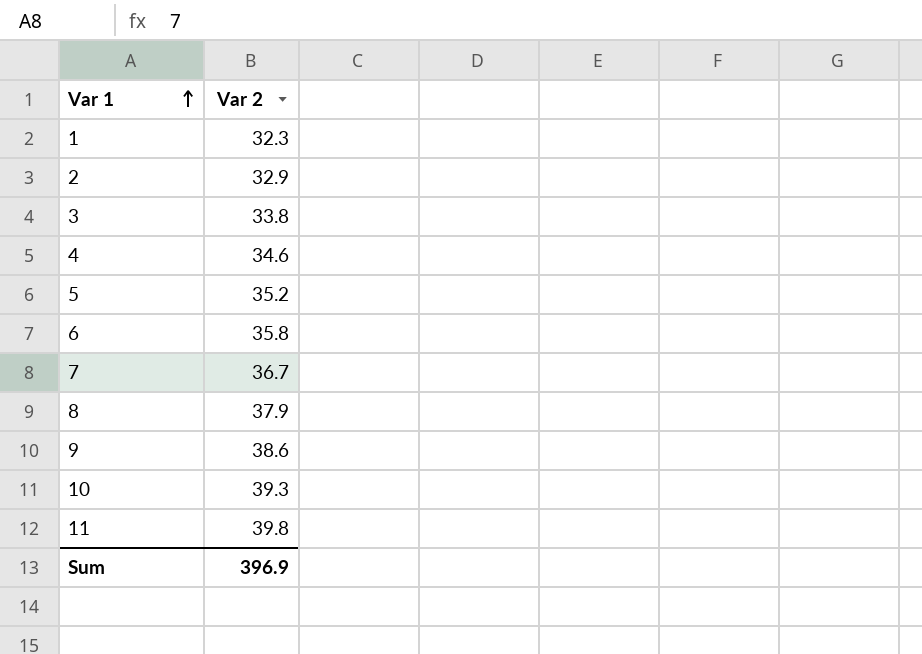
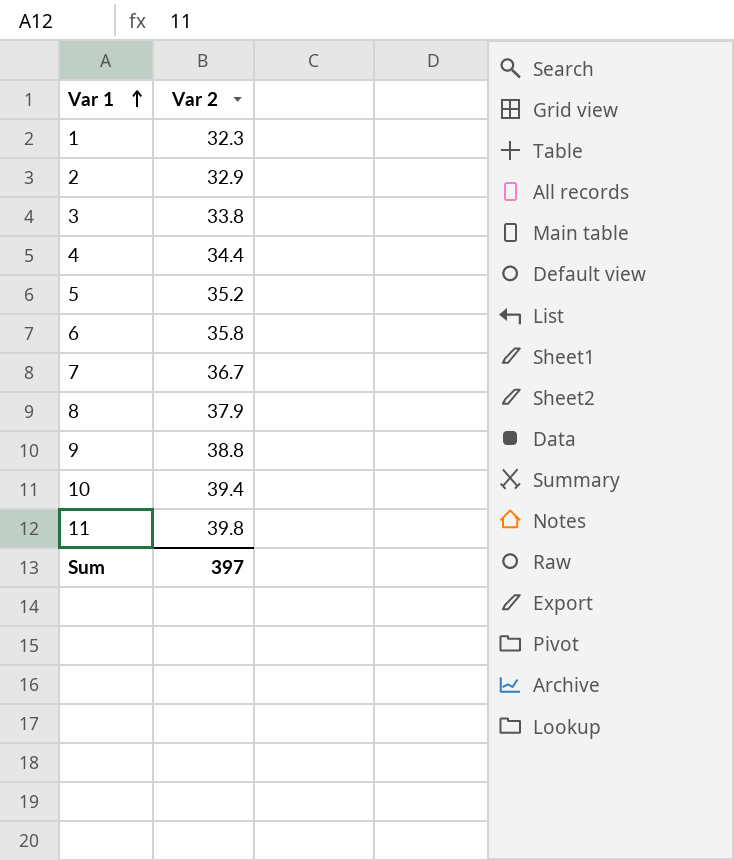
4 | Var 2: 34.6 -> 34.4
9 | Var 2: 38.6 -> 38.8
10 | Var 2: 39.3 -> 39.4
Sum | Var 2: 396.9 -> 397

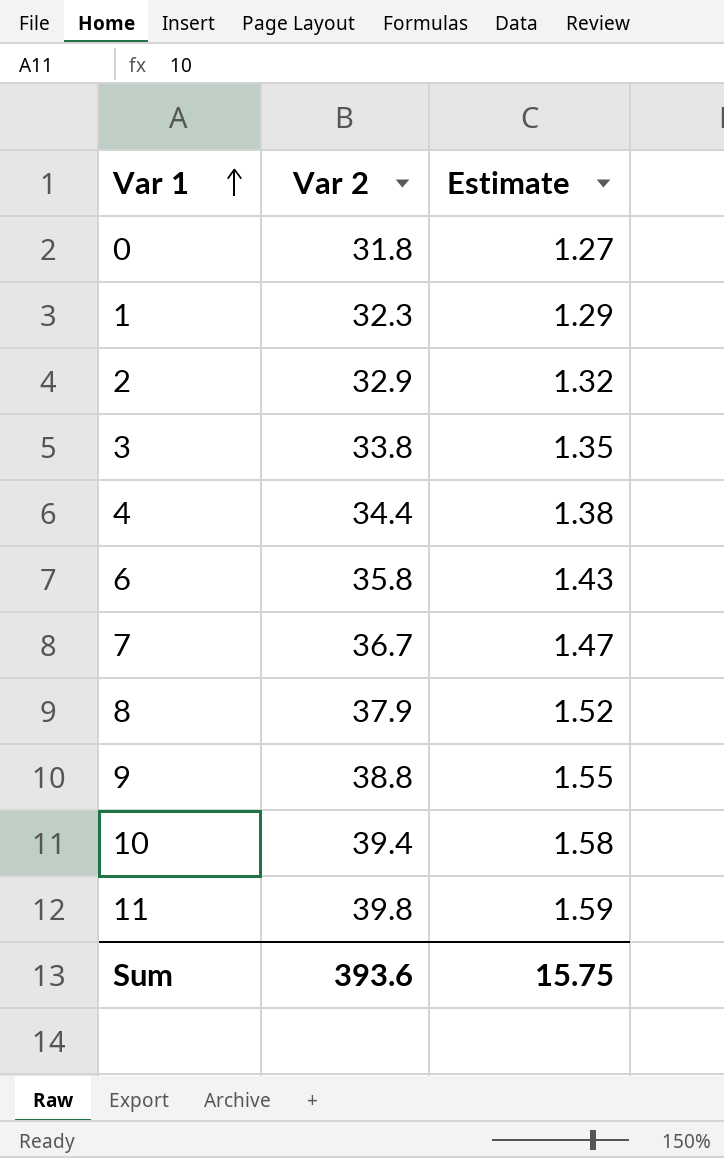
column Estimate | formula: none -> [Var 2] * 0.04
row 5: 35.2 -> none
row 0: none -> 31.8 | 1.27
Sum | Var 2: 397 -> 393.6

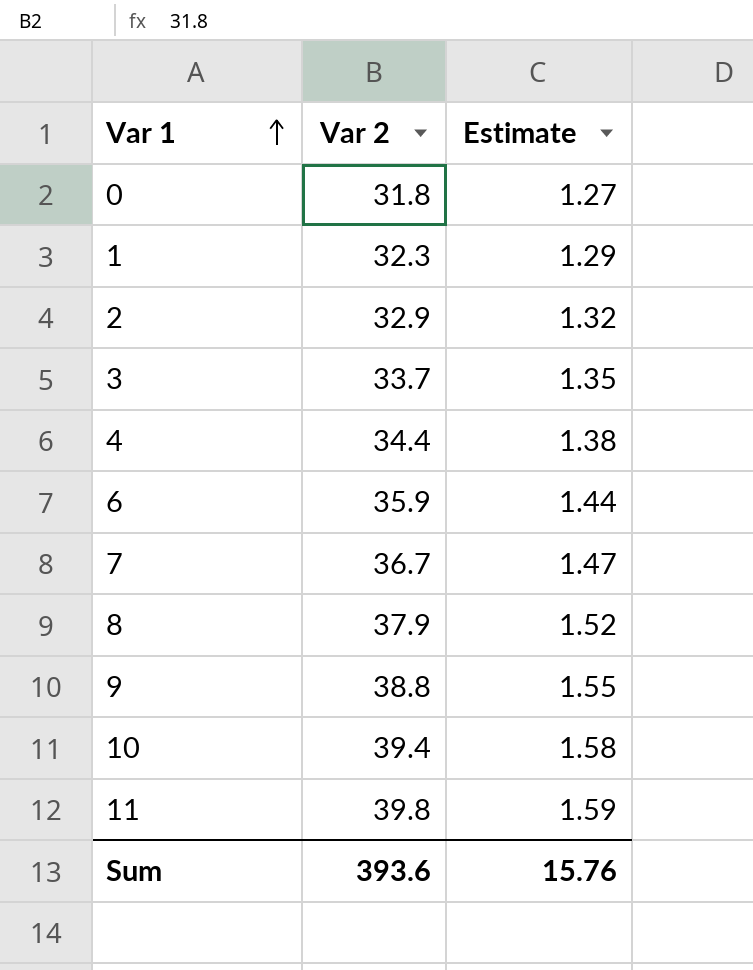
3 | Var 2: 33.8 -> 33.7
6 | Var 2: 35.8 -> 35.9
6 | Estimate: 1.43 -> 1.44
Sum | Estimate: 15.75 -> 15.76

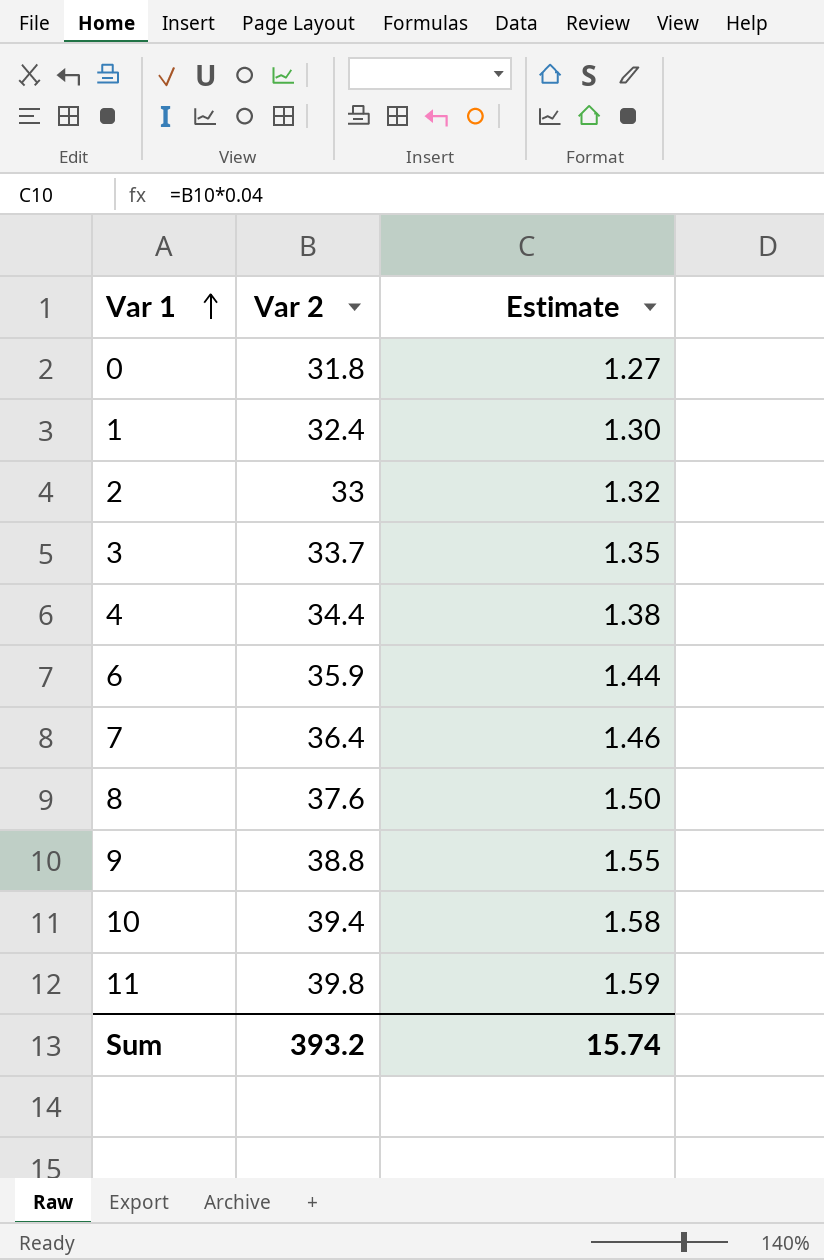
1 | Var 2: 32.3 -> 32.4
1 | Estimate: 1.29 -> 1.30
2 | Var 2: 32.9 -> 33
7 | Var 2: 36.7 -> 36.4
7 | Estimate: 1.47 -> 1.46
8 | Var 2: 37.9 -> 37.6
8 | Estimate: 1.52 -> 1.50
Sum | Var 2: 393.6 -> 393.2
Sum | Estimate: 15.76 -> 15.74

